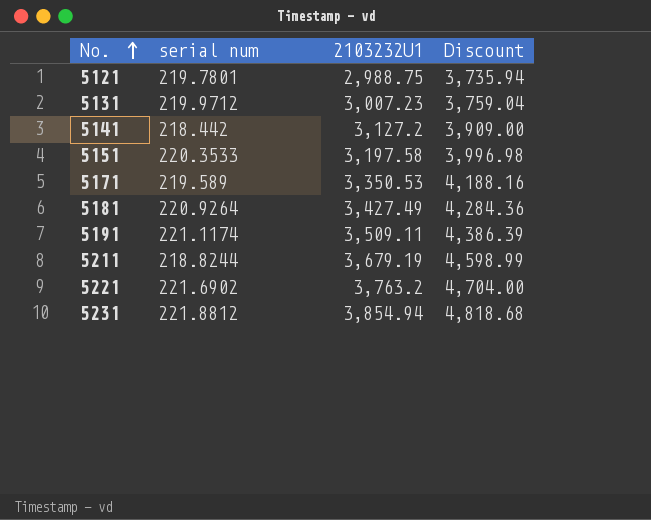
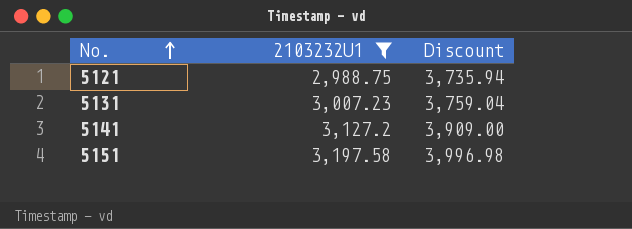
filter: none -> 2103232U1 <= 3,197.58
column serial num | position: 2 -> none

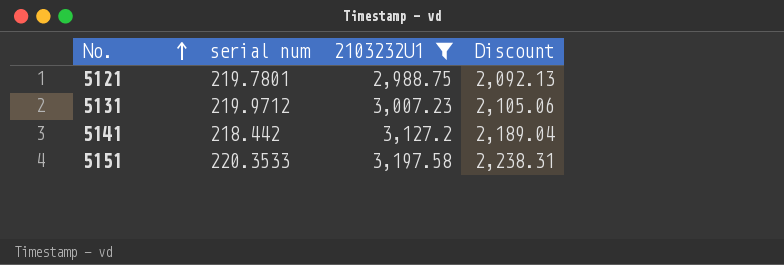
column serial num | position: none -> 2
column Discount | formula: [2103232U1] * 1.25 -> [2103232U1] * 0.7

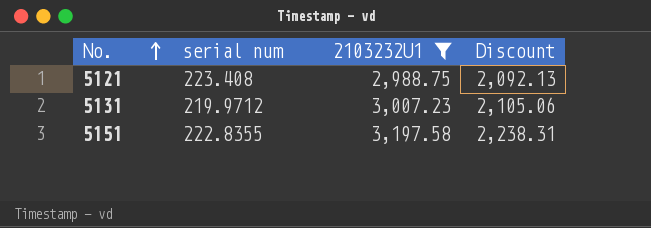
row 5141: 218.442 | 3,127.2 | 2,189.04 -> none
5121 | serial num: 219.7801 -> 223.408
5151 | serial num: 220.3533 -> 222.8355

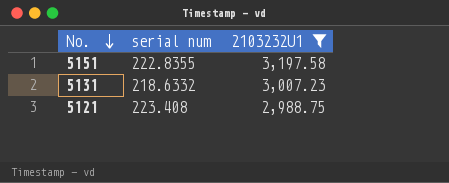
row order: No. ascending -> No. descending
column Discount | formula: [2103232U1] * 0.7 -> none
5131 | serial num: 219.9712 -> 218.6332

